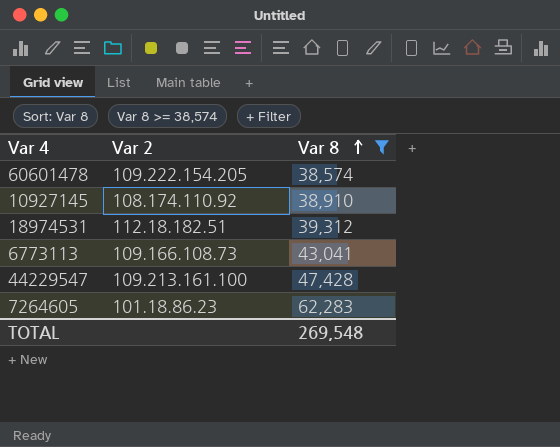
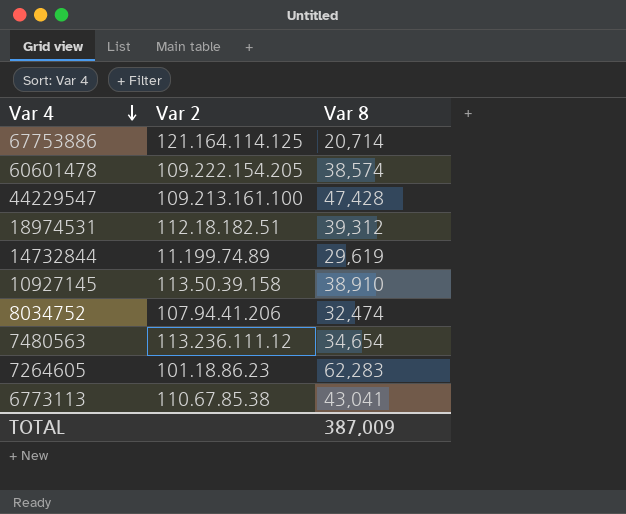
filter: Var 8 >= 38,574 -> none
row order: Var 8 ascending -> Var 4 descending
10927145 | Var 2: 108.174.110.92 -> 113.50.39.158
6773113 | Var 2: 109.166.108.73 -> 110.67.85.38
TOTAL | Var 8: 269,548 -> 387,009

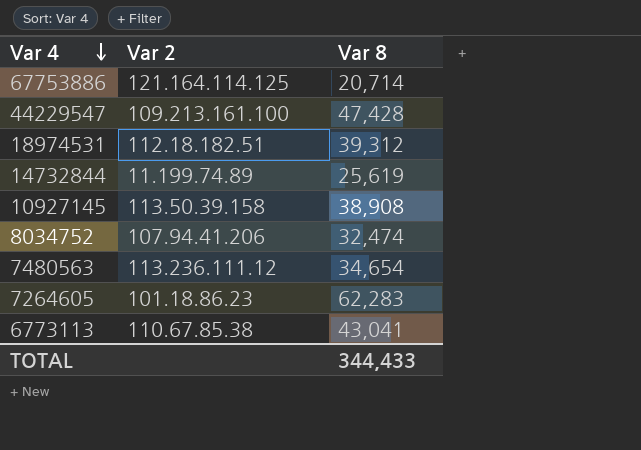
row 60601478: 109.222.154.205 | 38,574 -> none
14732844 | Var 8: 29,619 -> 25,619
10927145 | Var 8: 38,910 -> 38,908
TOTAL | Var 8: 387,009 -> 344,433

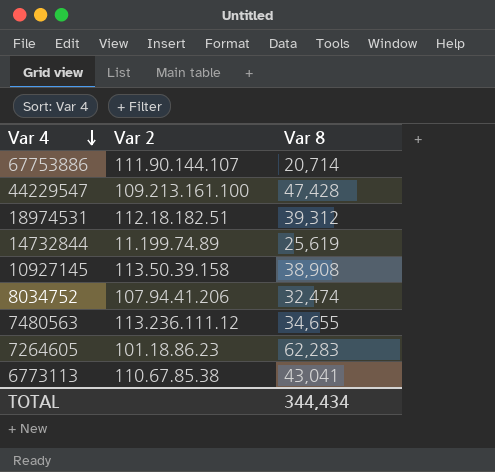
67753886 | Var 2: 121.164.114.125 -> 111.90.144.107
7480563 | Var 8: 34,654 -> 34,655
TOTAL | Var 8: 344,433 -> 344,434

